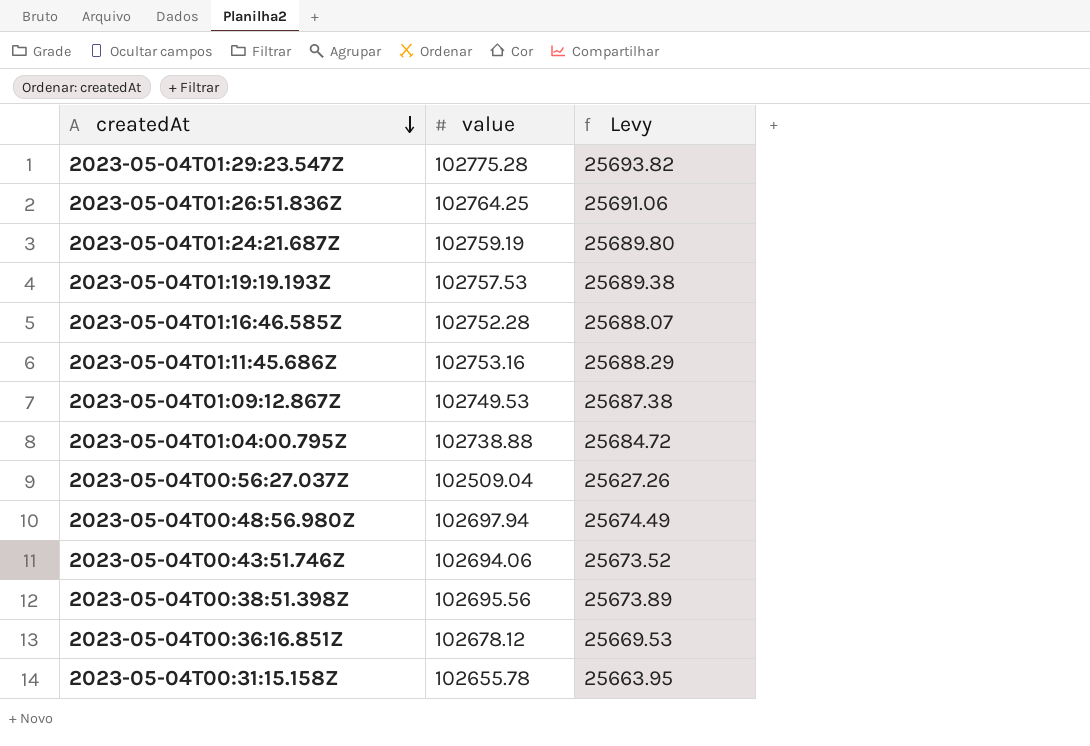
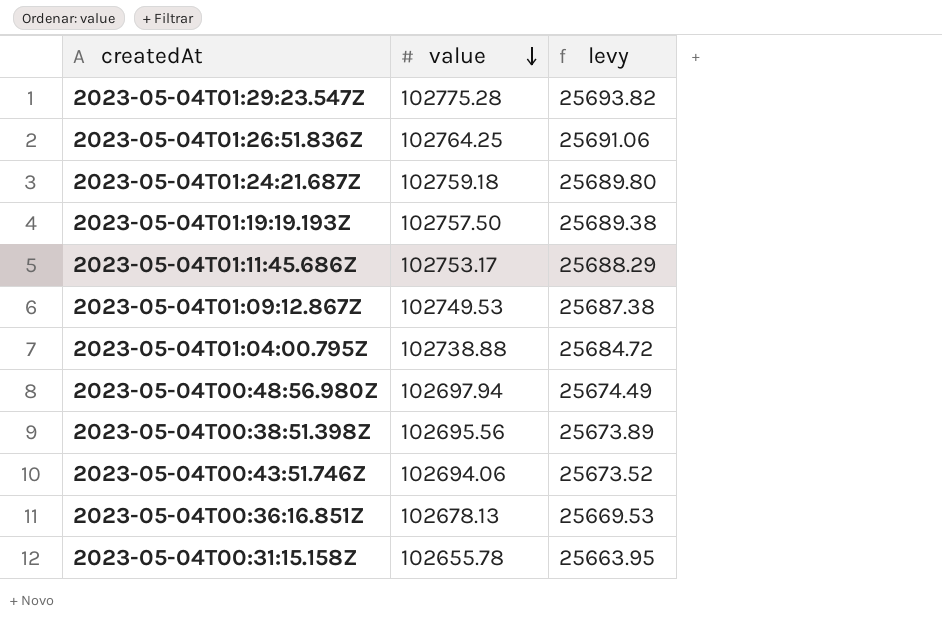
row order: createdAt descending -> value descending
column name: Levy -> levy
row 2023-05-04T01:16:46.585Z: 102752.28 | 25688.07 -> none
row 2023-05-04T00:56:27.037Z: 102509.04 | 25627.26 -> none
2023-05-04T01:24:21.687Z | value: 102759.19 -> 102759.18
2023-05-04T01:19:19.193Z | value: 102757.53 -> 102757.50
2023-05-04T01:11:45.686Z | value: 102753.16 -> 102753.17
2023-05-04T00:36:16.851Z | value: 102678.12 -> 102678.13

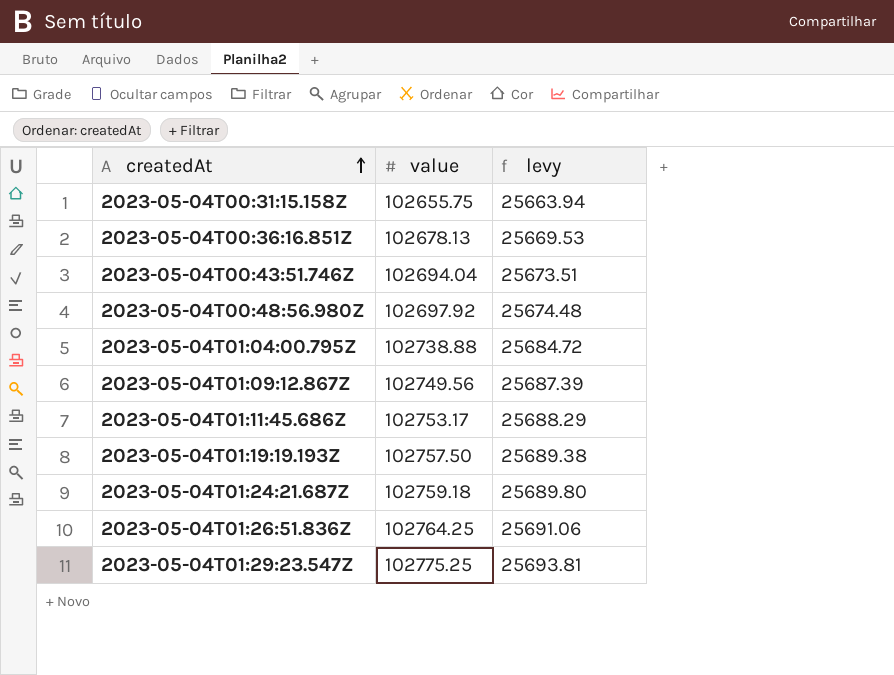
row order: value descending -> createdAt ascending
row 2023-05-04T00:38:51.398Z: 102695.56 | 25673.89 -> none
2023-05-04T00:31:15.158Z | value: 102655.78 -> 102655.75
2023-05-04T00:31:15.158Z | levy: 25663.95 -> 25663.94
2023-05-04T00:43:51.746Z | value: 102694.06 -> 102694.04
2023-05-04T00:43:51.746Z | levy: 25673.52 -> 25673.51
2023-05-04T00:48:56.980Z | value: 102697.94 -> 102697.92
2023-05-04T00:48:56.980Z | levy: 25674.49 -> 25674.48
2023-05-04T01:09:12.867Z | value: 102749.53 -> 102749.56
2023-05-04T01:09:12.867Z | levy: 25687.38 -> 25687.39
2023-05-04T01:29:23.547Z | value: 102775.28 -> 102775.25
2023-05-04T01:29:23.547Z | levy: 25693.82 -> 25693.81

